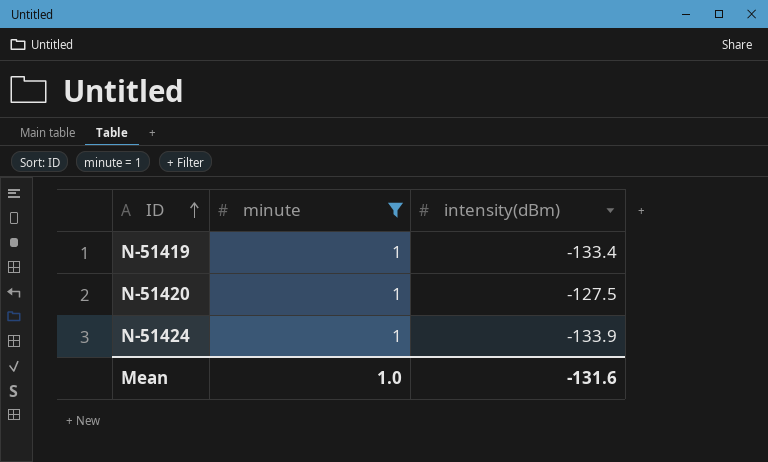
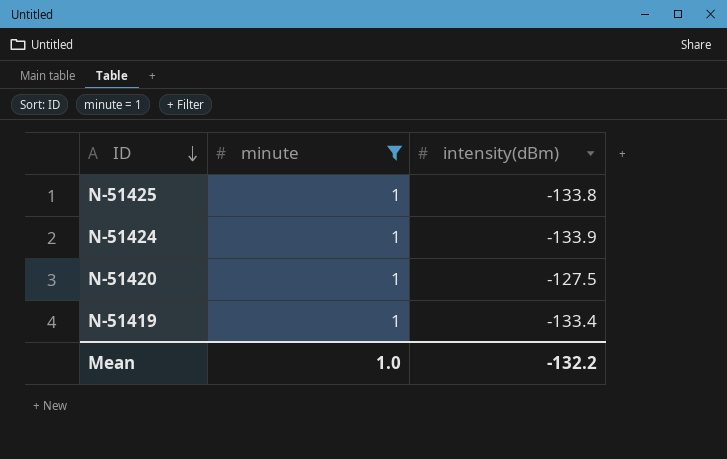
row order: ID ascending -> ID descending
row N-51425: none -> 1 | -133.8
Mean | intensity(dBm): -131.6 -> -132.2

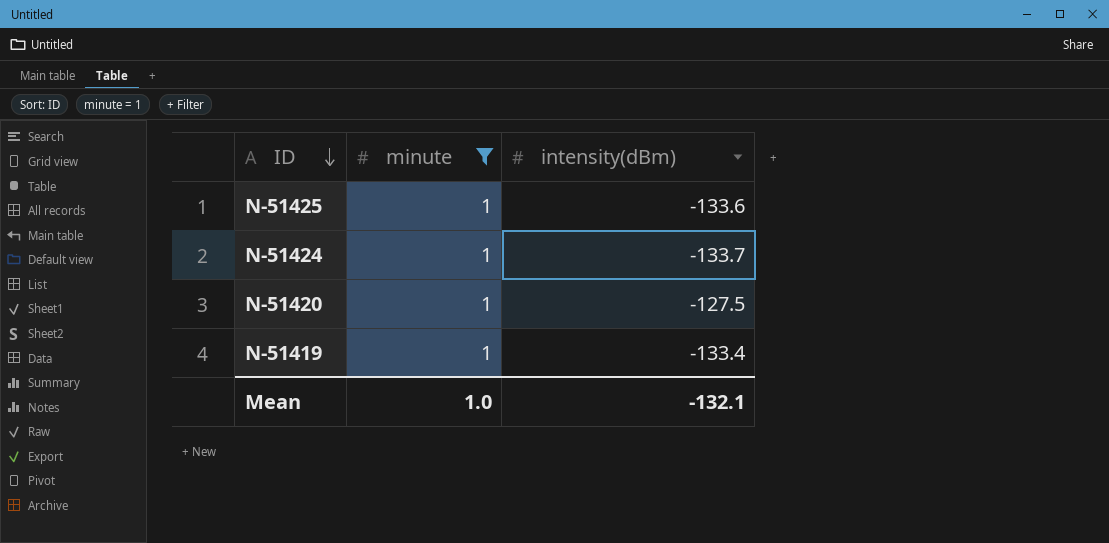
N-51425 | intensity(dBm): -133.8 -> -133.6
N-51424 | intensity(dBm): -133.9 -> -133.7
Mean | intensity(dBm): -132.2 -> -132.1

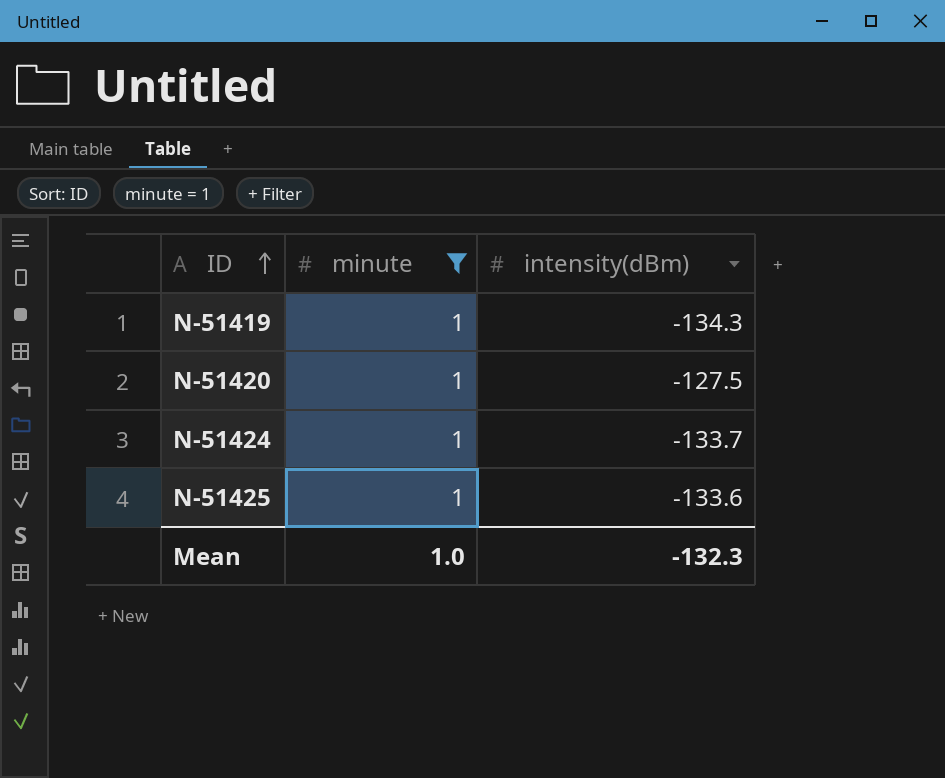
row order: ID descending -> ID ascending
N-51419 | intensity(dBm): -133.4 -> -134.3
Mean | intensity(dBm): -132.1 -> -132.3

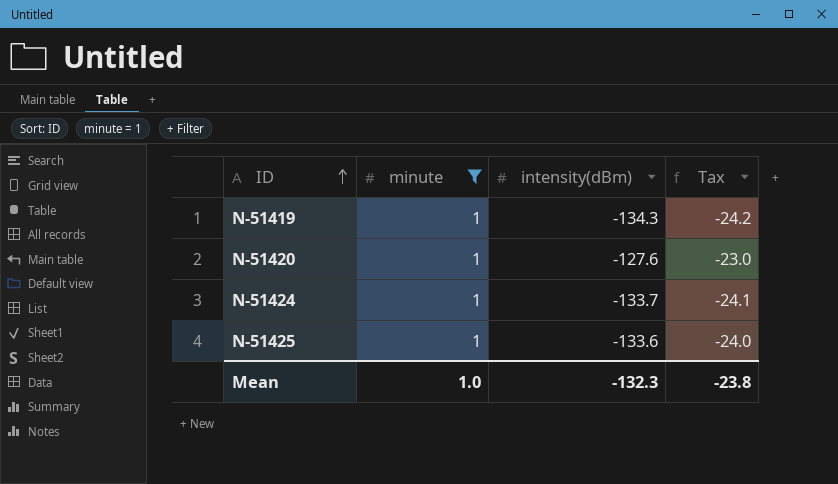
column Tax | formula: none -> [intensity(dBm)] * 0.18
N-51420 | intensity(dBm): -127.5 -> -127.6

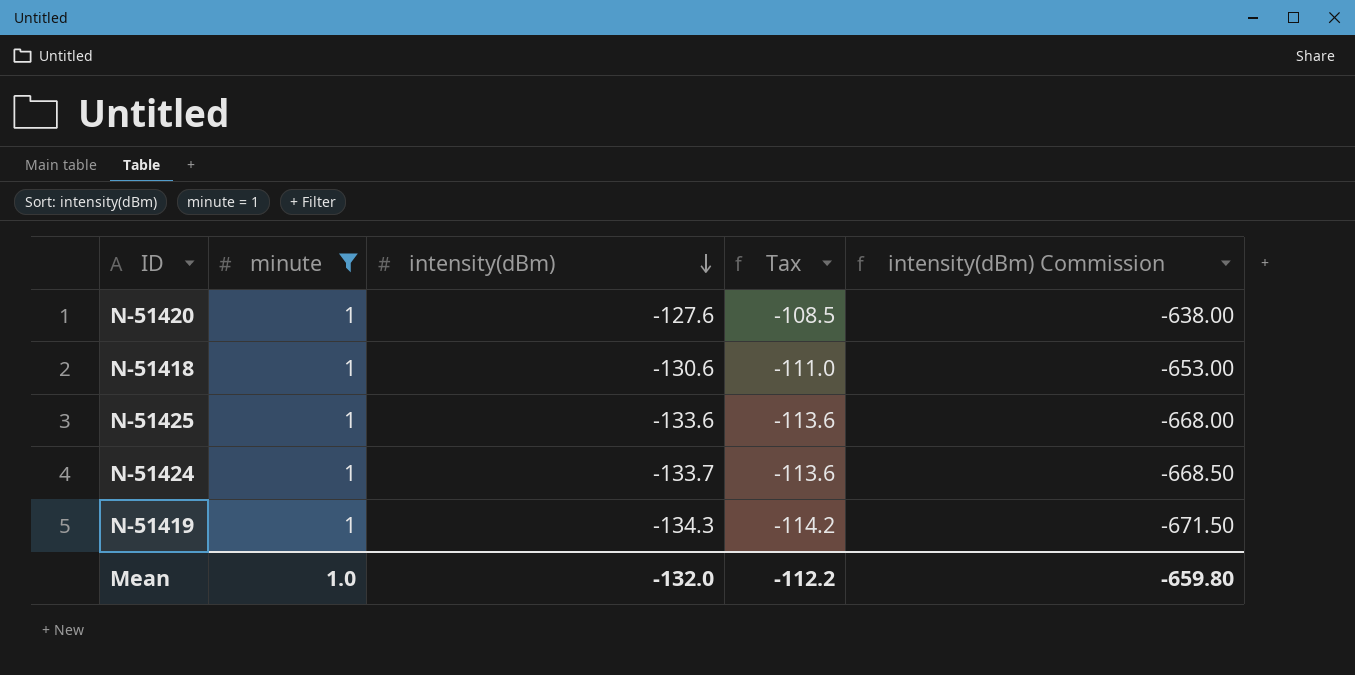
row order: ID ascending -> intensity(dBm) descending
column Tax | formula: [intensity(dBm)] * 0.18 -> [intensity(dBm)] * 0.85
column intensity(dBm) Commission | formula: none -> [intensity(dBm)] * 5
row N-51418: none -> 1 | -130.6 | -111.0 | -653.00
Mean | intensity(dBm): -132.3 -> -132.0
Mean | Tax: -23.8 -> -112.2

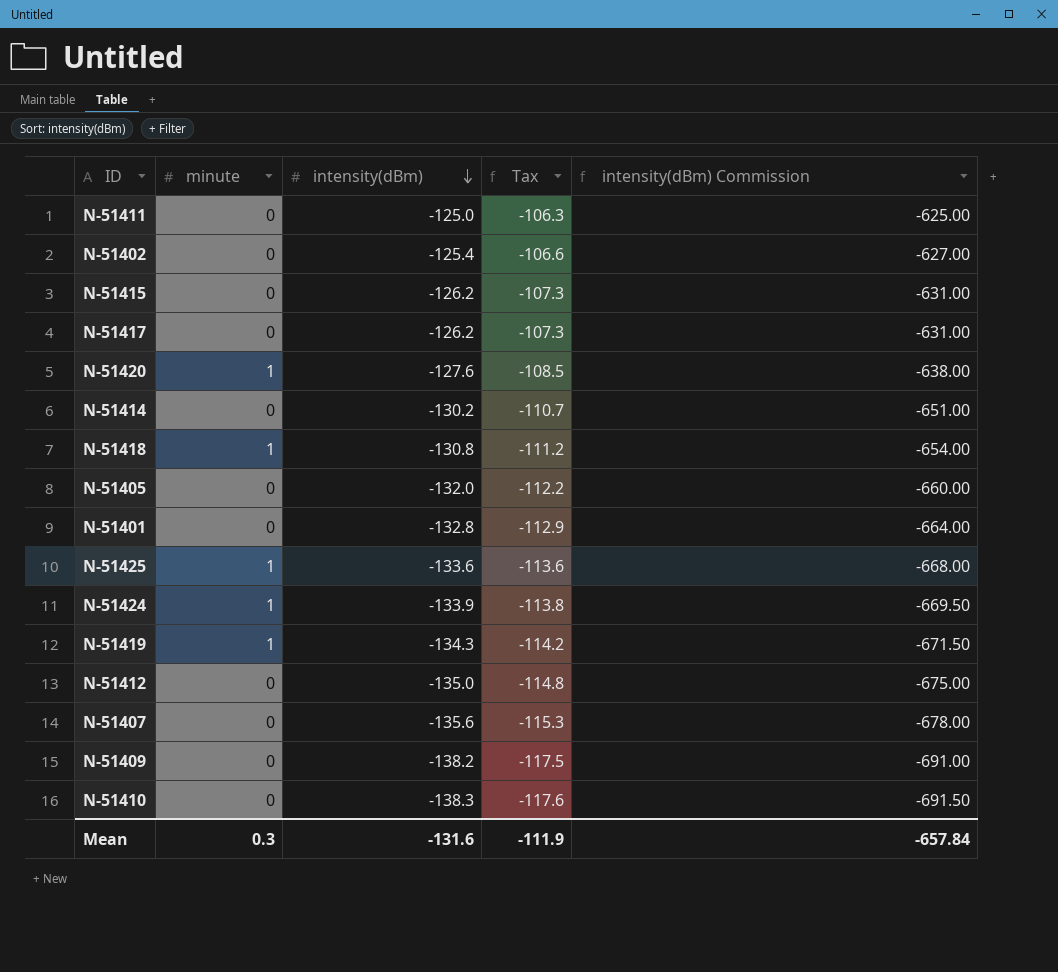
filter: minute = 1 -> none
N-51418 | intensity(dBm): -130.6 -> -130.8
N-51418 | Tax: -111.0 -> -111.2
N-51418 | intensity(dBm) Commission: -653.00 -> -654.00
N-51424 | intensity(dBm): -133.7 -> -133.9
N-51424 | Tax: -113.6 -> -113.8
N-51424 | intensity(dBm) Commission: -668.50 -> -669.50
Mean | minute: 1.0 -> 0.3
Mean | intensity(dBm): -132.0 -> -131.6
Mean | Tax: -112.2 -> -111.9
Mean | intensity(dBm) Commission: -659.80 -> -657.84

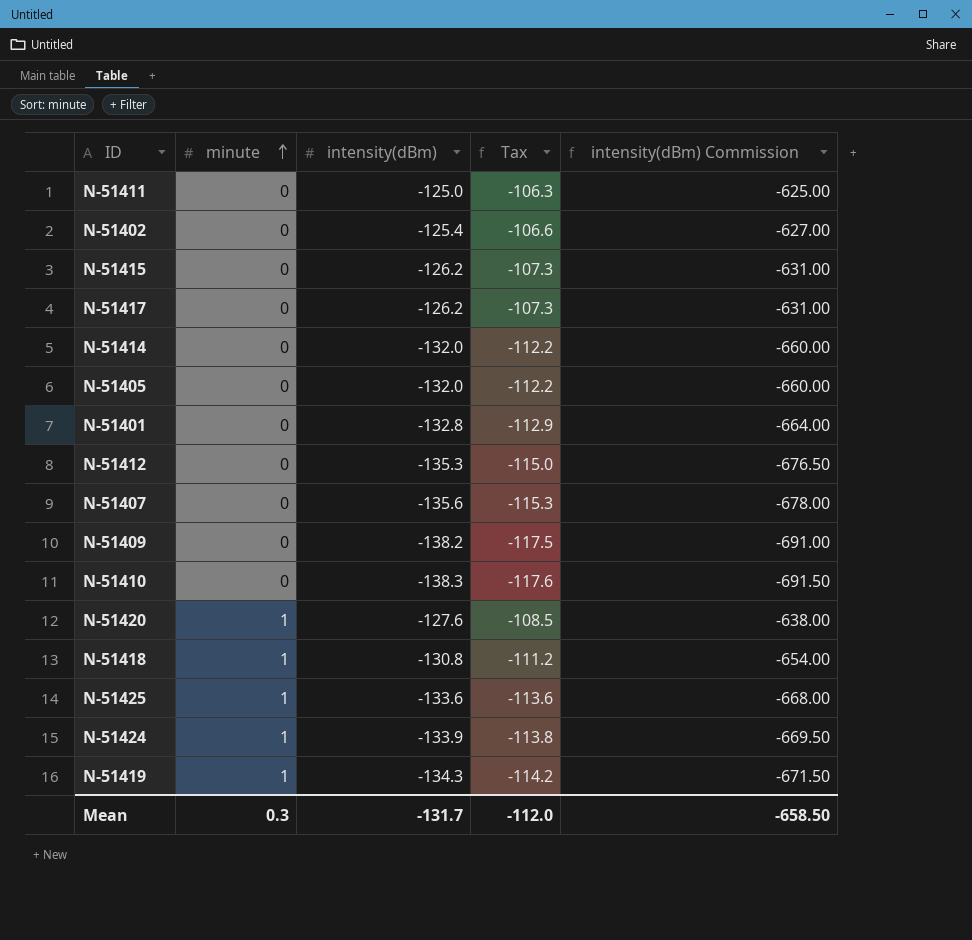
row order: intensity(dBm) descending -> minute ascending
N-51414 | intensity(dBm): -130.2 -> -132.0
N-51414 | Tax: -110.7 -> -112.2
N-51414 | intensity(dBm) Commission: -651.00 -> -660.00
N-51412 | intensity(dBm): -135.0 -> -135.3
N-51412 | Tax: -114.8 -> -115.0
N-51412 | intensity(dBm) Commission: -675.00 -> -676.50
Mean | intensity(dBm): -131.6 -> -131.7
Mean | Tax: -111.9 -> -112.0
Mean | intensity(dBm) Commission: -657.84 -> -658.50

